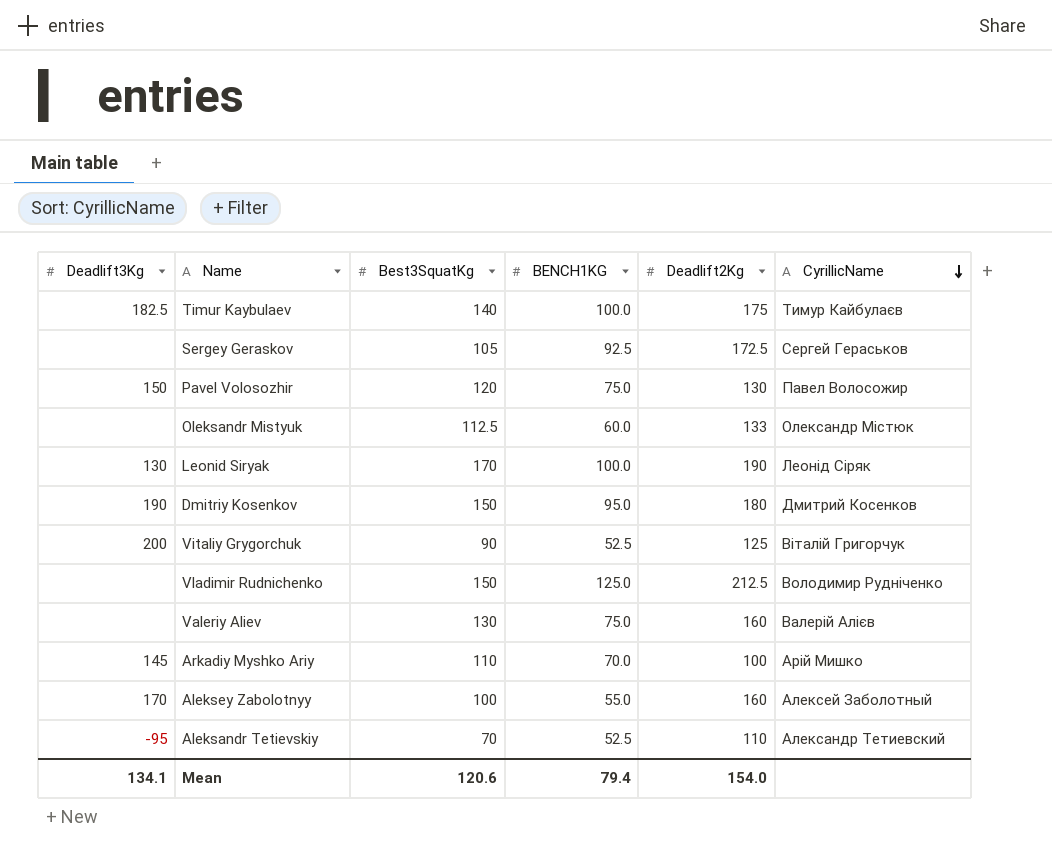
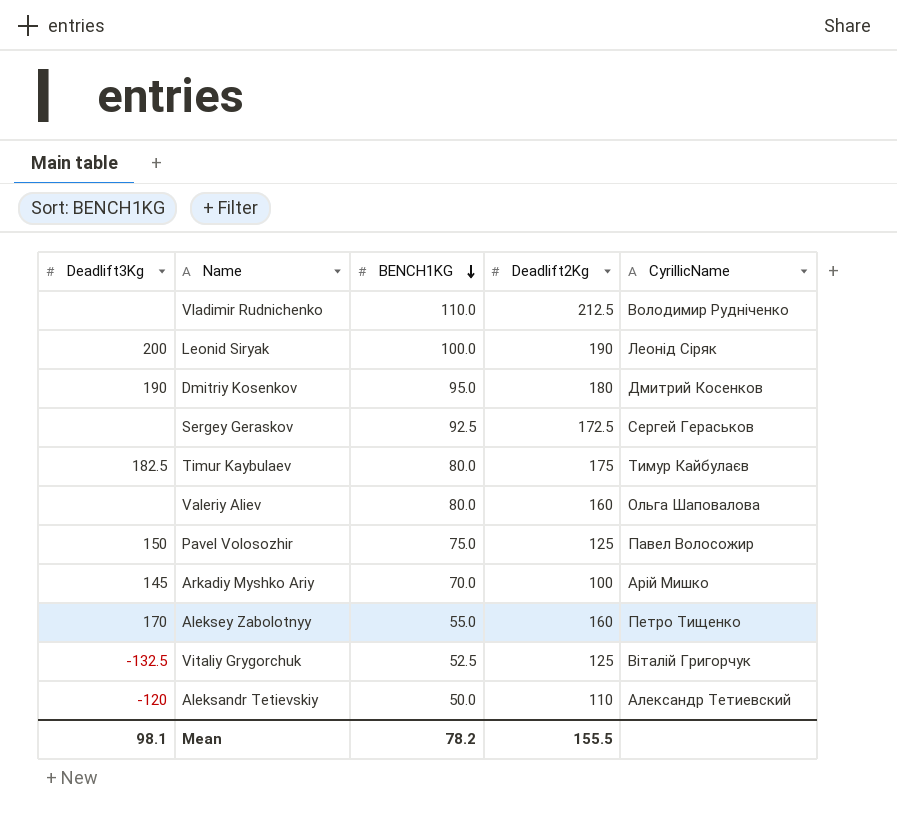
row order: CyrillicName descending -> BENCH1KG descending
column Best3SquatKg | position: 3 -> none
row Oleksandr Mistyuk: none | 112.5 | 60.0 | 133 | Олександр Містюк -> none
Vladimir Rudnichenko | BENCH1KG: 125.0 -> 110.0
Leonid Siryak | Deadlift3Kg: 130 -> 200
Timur Kaybulaev | BENCH1KG: 100.0 -> 80.0
Valeriy Aliev | BENCH1KG: 75.0 -> 80.0
Valeriy Aliev | CyrillicName: Валерій Алієв -> Ольга Шаповалова
Pavel Volosozhir | Deadlift2Kg: 130 -> 125
Aleksey Zabolotnyy | CyrillicName: Алексей Заболотный -> Петро Тищенко
Vitaliy Grygorchuk | Deadlift3Kg: 200 -> -132.5
Aleksandr Tetievskiy | Deadlift3Kg: -95 -> -120
Aleksandr Tetievskiy | BENCH1KG: 52.5 -> 50.0
Mean | Deadlift3Kg: 134.1 -> 98.1
Mean | BENCH1KG: 79.4 -> 78.2
Mean | Deadlift2Kg: 154.0 -> 155.5

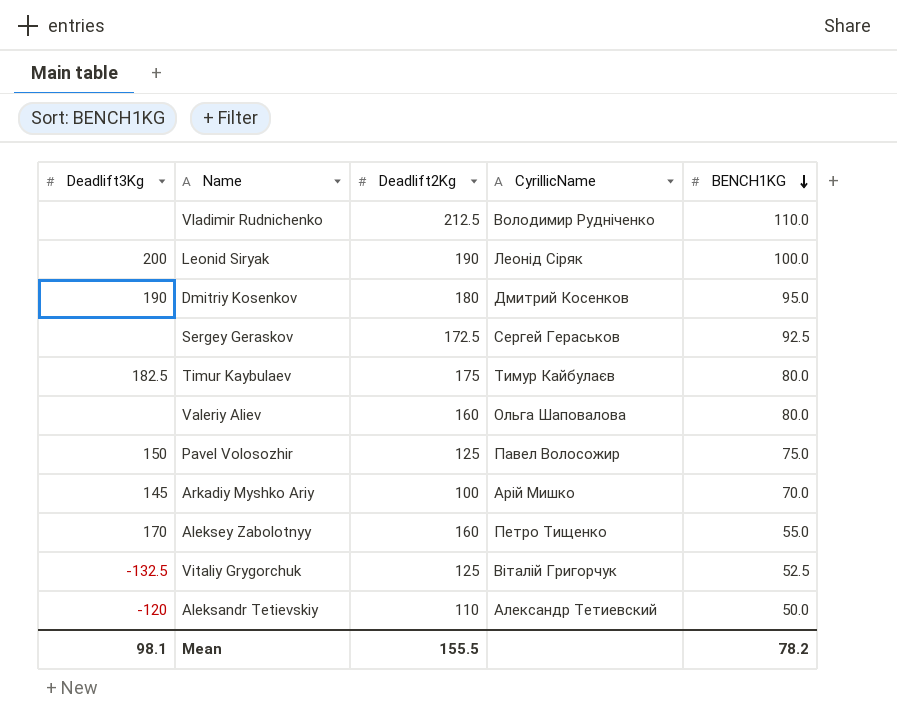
column BENCH1KG | position: 3 -> 5

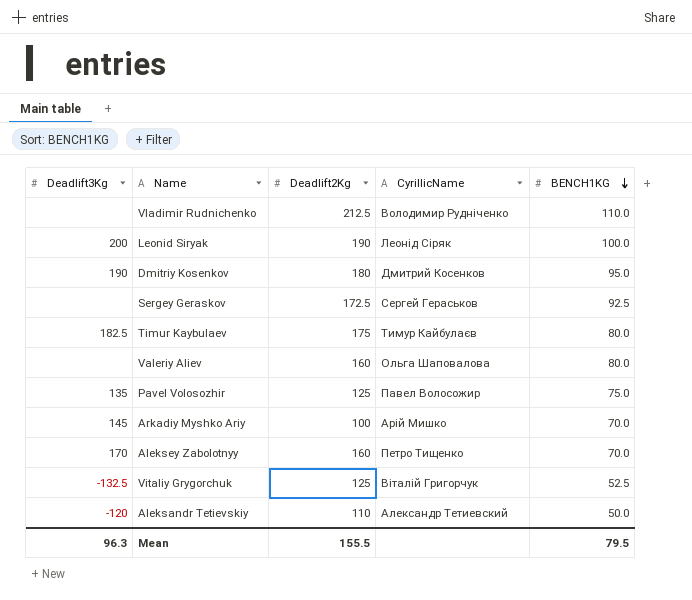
Pavel Volosozhir | Deadlift3Kg: 150 -> 135
Aleksey Zabolotnyy | BENCH1KG: 55.0 -> 70.0
Mean | Deadlift3Kg: 98.1 -> 96.3
Mean | BENCH1KG: 78.2 -> 79.5

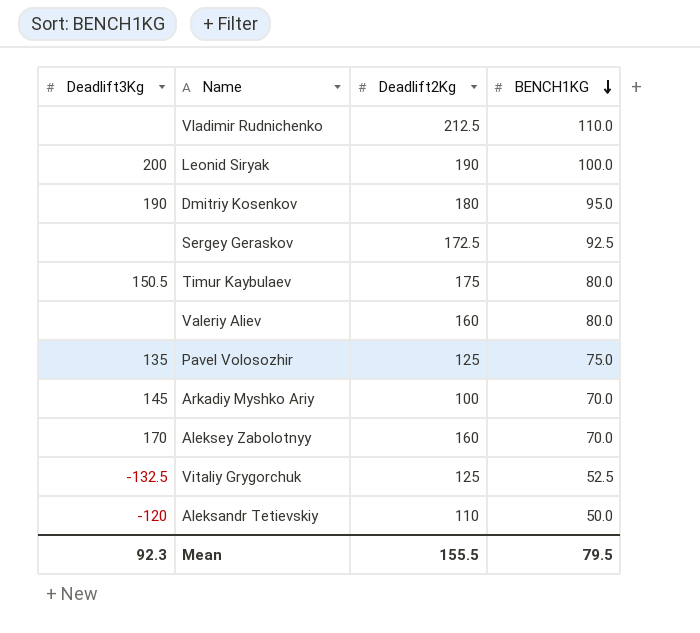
column CyrillicName | position: 4 -> none
Timur Kaybulaev | Deadlift3Kg: 182.5 -> 150.5
Mean | Deadlift3Kg: 96.3 -> 92.3

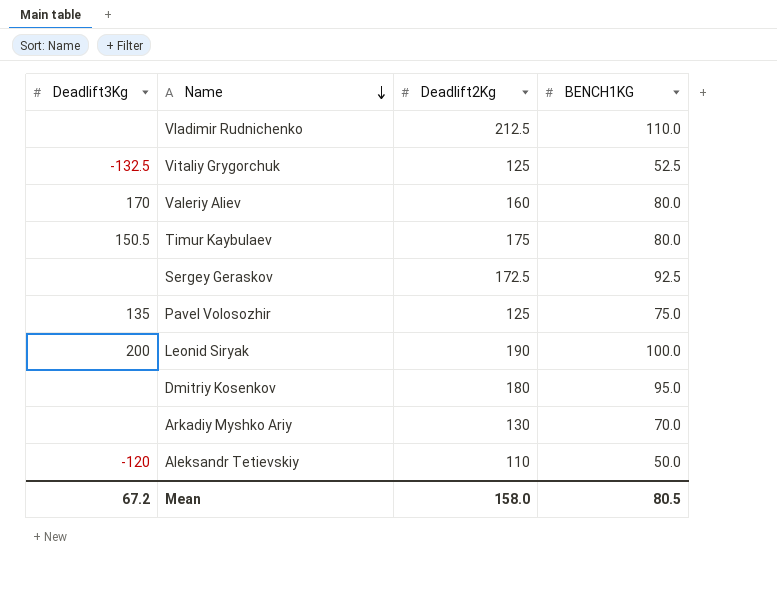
row order: BENCH1KG descending -> Name descending
row Aleksey Zabolotnyy: 170 | 160 | 70.0 -> none
Valeriy Aliev | Deadlift3Kg: none -> 170
Dmitriy Kosenkov | Deadlift3Kg: 190 -> none
Arkadiy Myshko Ariy | Deadlift3Kg: 145 -> none
Arkadiy Myshko Ariy | Deadlift2Kg: 100 -> 130
Mean | Deadlift3Kg: 92.3 -> 67.2
Mean | Deadlift2Kg: 155.5 -> 158.0
Mean | BENCH1KG: 79.5 -> 80.5

